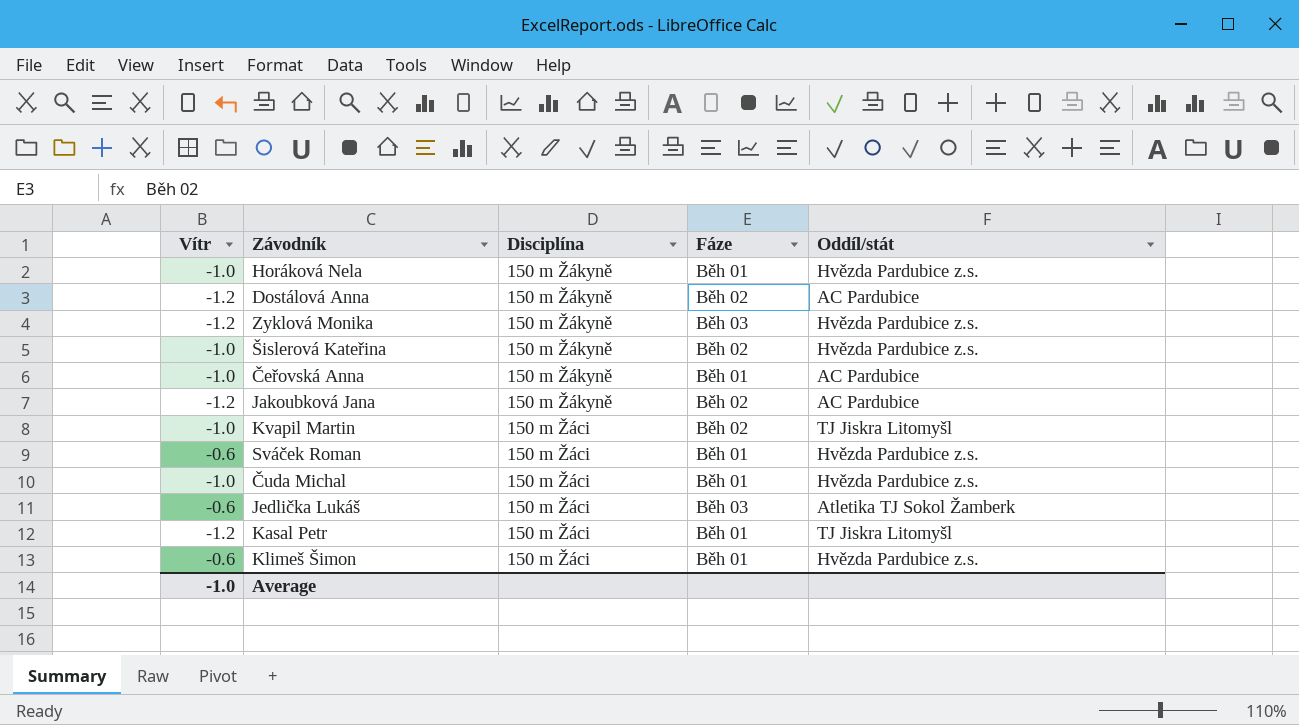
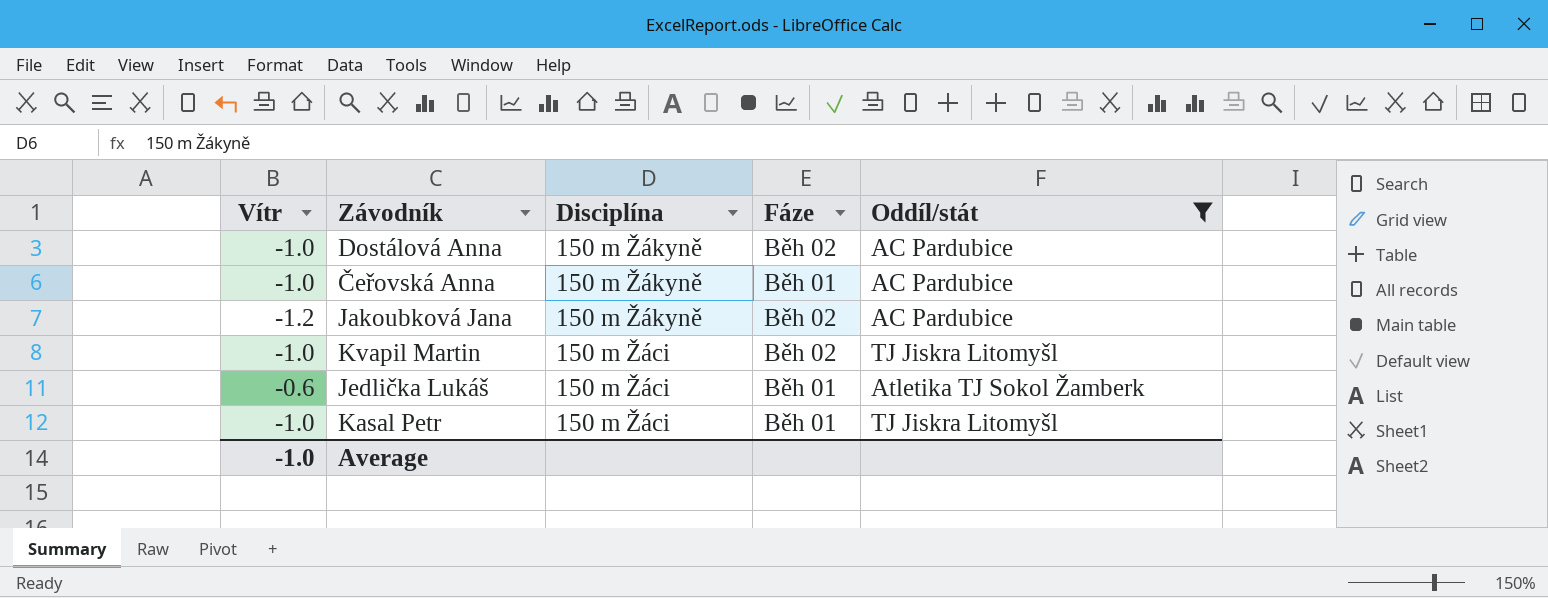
filter: none -> Oddíl/stát != Hvězda Pardubice z.s.
Dostálová Anna | Vítr: -1.2 -> -1.0
Jedlička Lukáš | Fáze: Běh 03 -> Běh 01
Kasal Petr | Vítr: -1.2 -> -1.0

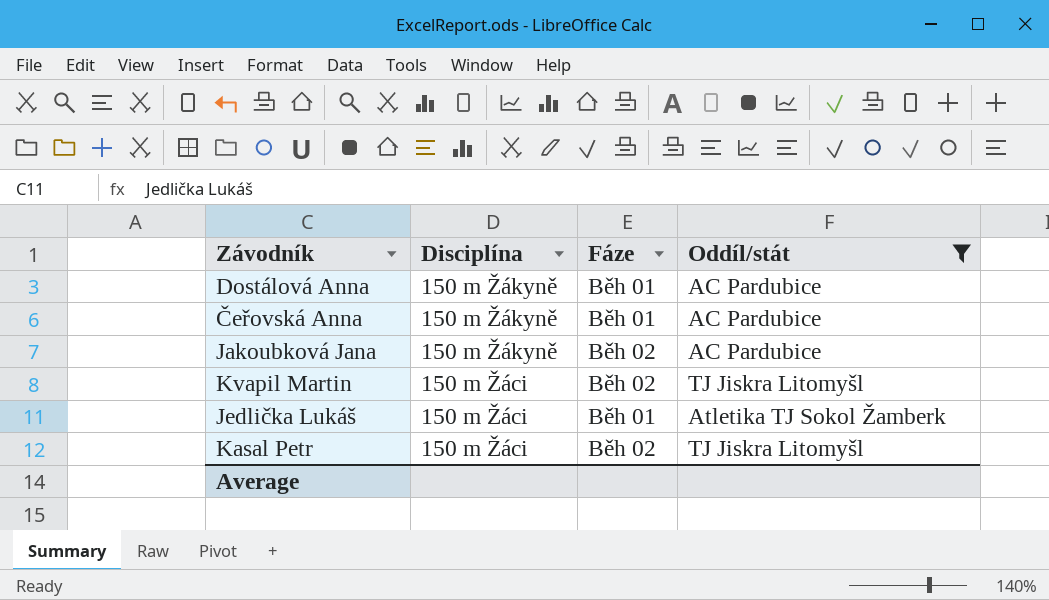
column Vítr | position: 1 -> none
Dostálová Anna | Fáze: Běh 02 -> Běh 01
Kasal Petr | Fáze: Běh 01 -> Běh 02

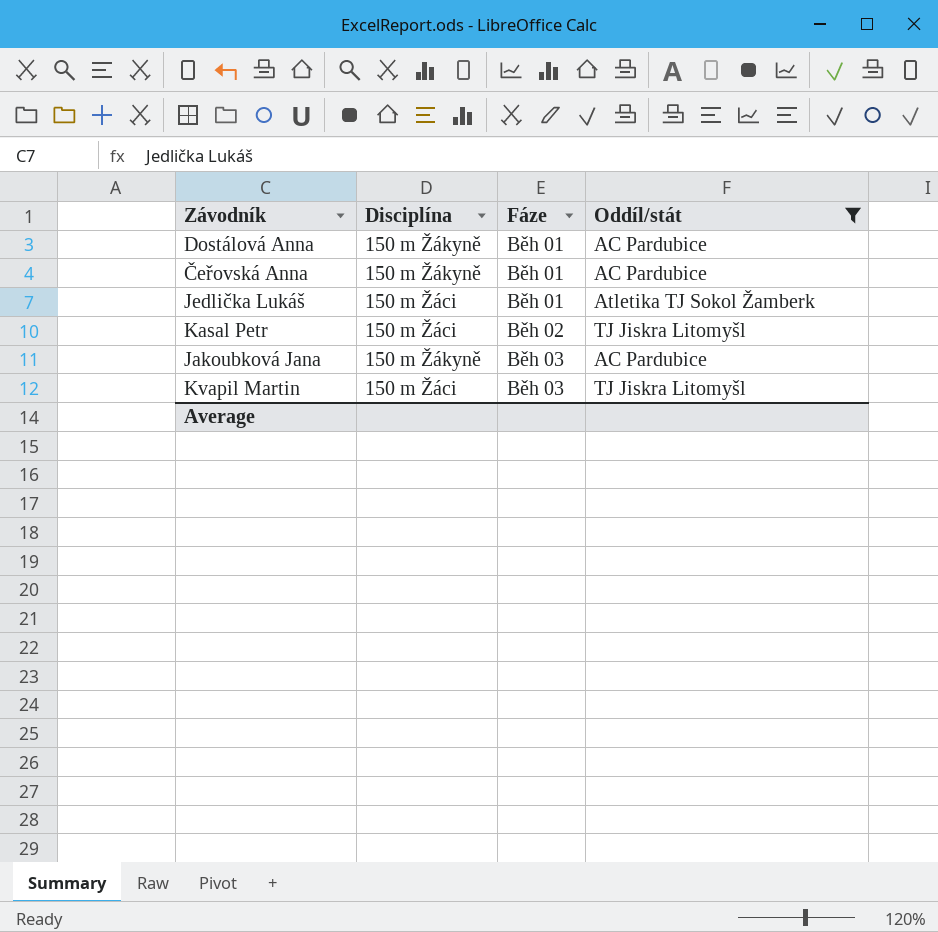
row order: Disciplína descending -> Fáze ascending
Jakoubková Jana | Fáze: Běh 02 -> Běh 03
Kvapil Martin | Fáze: Běh 02 -> Běh 03

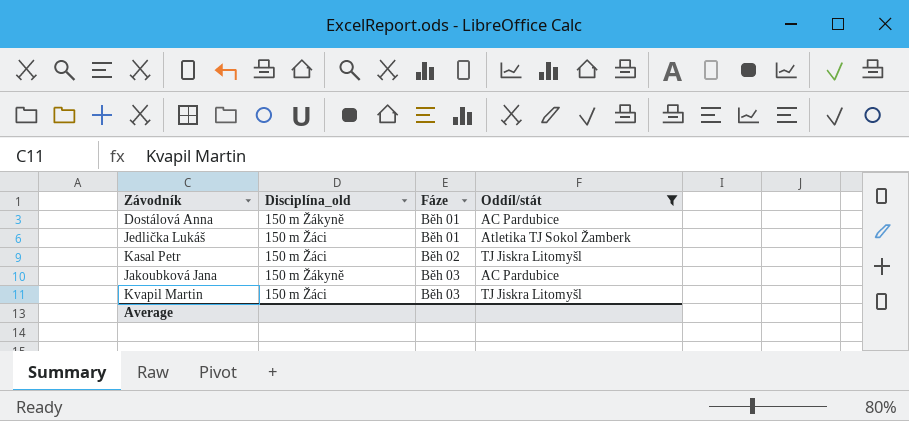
column name: Disciplína -> Disciplína_old
row Čeřovská Anna: 150 m Žákyně | Běh 01 | AC Pardubice -> none

